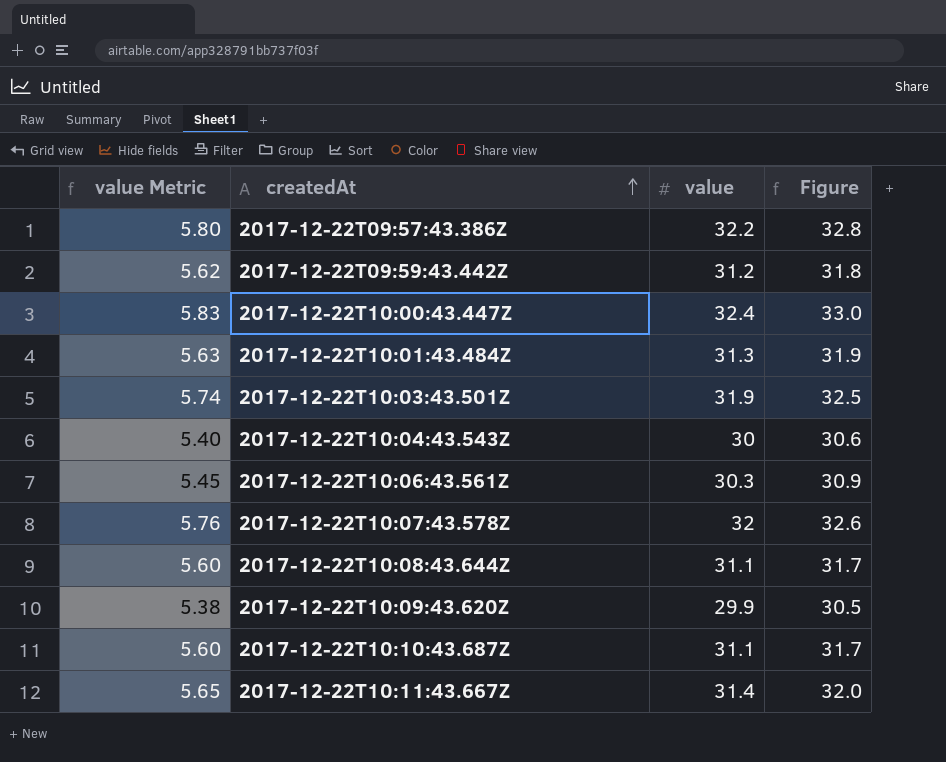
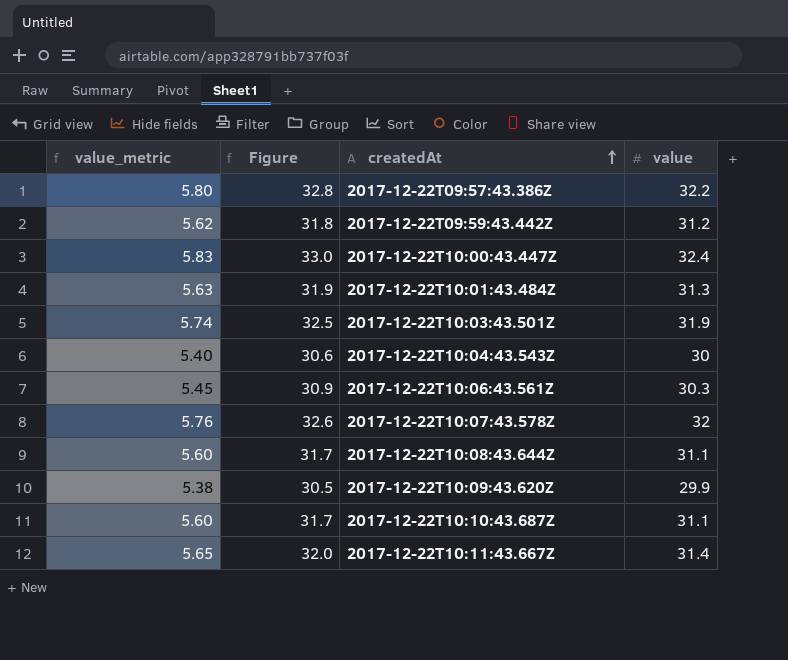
column name: value Metric -> value_metric
column Figure | position: 4 -> 2

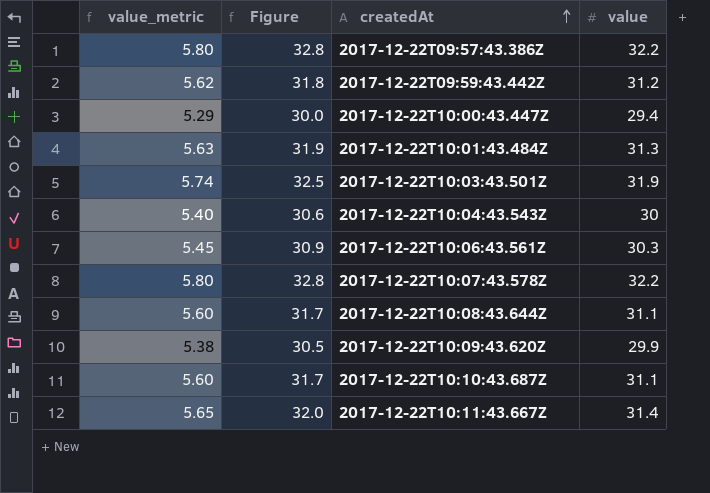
2017-12-22T10:00:43.447Z | value_metric: 5.83 -> 5.29
2017-12-22T10:00:43.447Z | Figure: 33.0 -> 30.0
2017-12-22T10:00:43.447Z | value: 32.4 -> 29.4
2017-12-22T10:07:43.578Z | value_metric: 5.76 -> 5.80
2017-12-22T10:07:43.578Z | Figure: 32.6 -> 32.8
2017-12-22T10:07:43.578Z | value: 32 -> 32.2

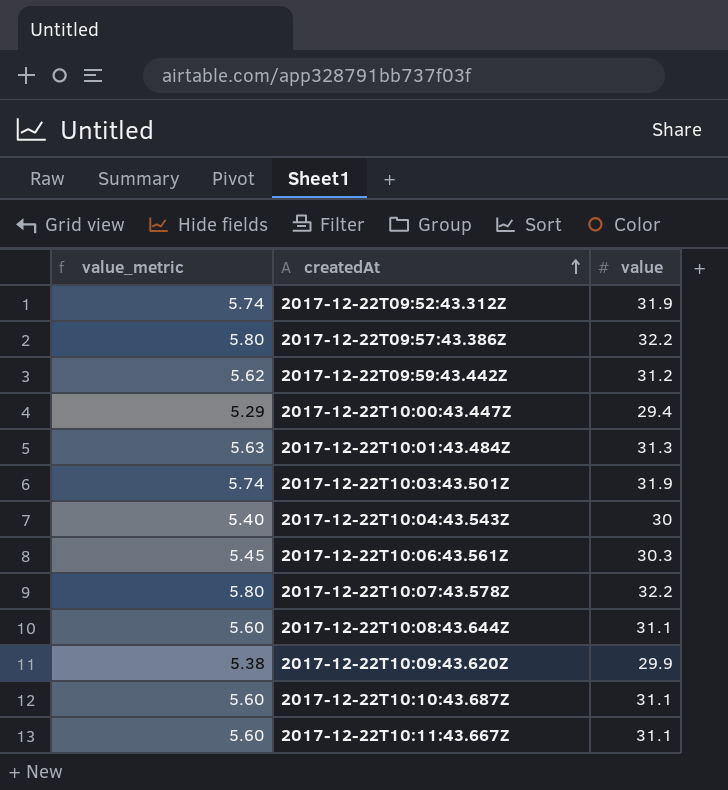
column Figure | formula: [value] * 1.02 -> none
row 2017-12-22T09:52:43.312Z: none -> 5.74 | 31.9
2017-12-22T10:11:43.667Z | value_metric: 5.65 -> 5.60
2017-12-22T10:11:43.667Z | value: 31.4 -> 31.1

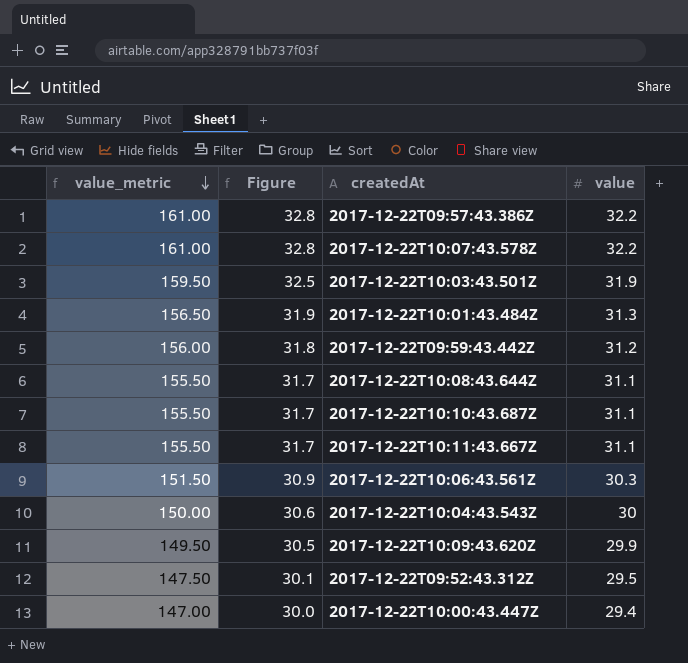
row order: createdAt ascending -> value_metric descending
column value_metric | formula: [value] * 0.18 -> [value] * 5
column Figure | formula: none -> [value] * 1.02
2017-12-22T09:52:43.312Z | value: 31.9 -> 29.5

